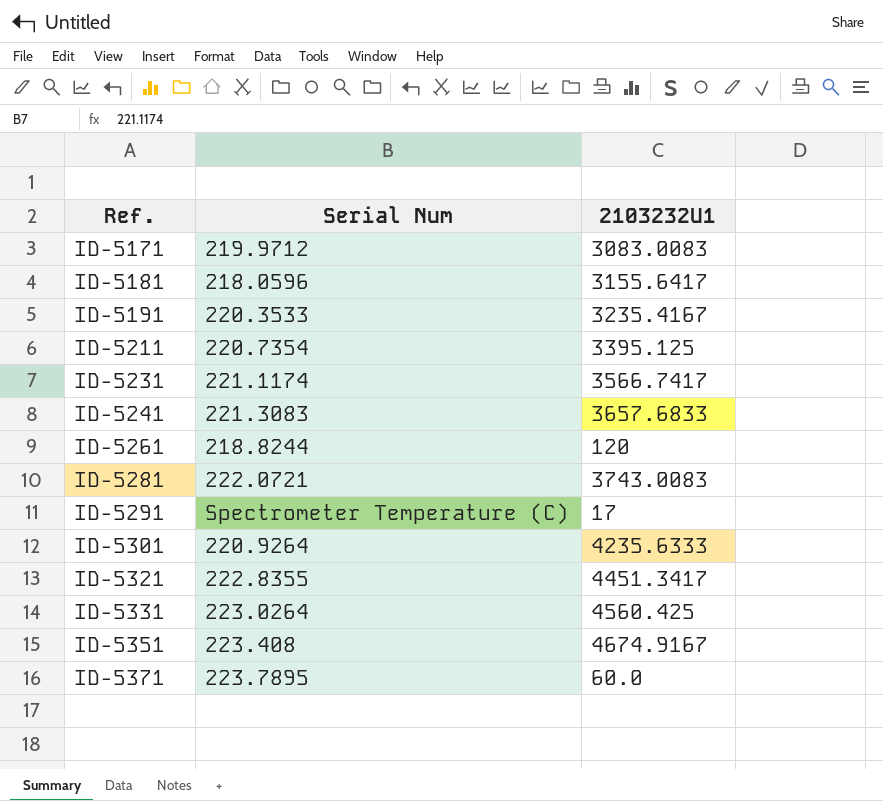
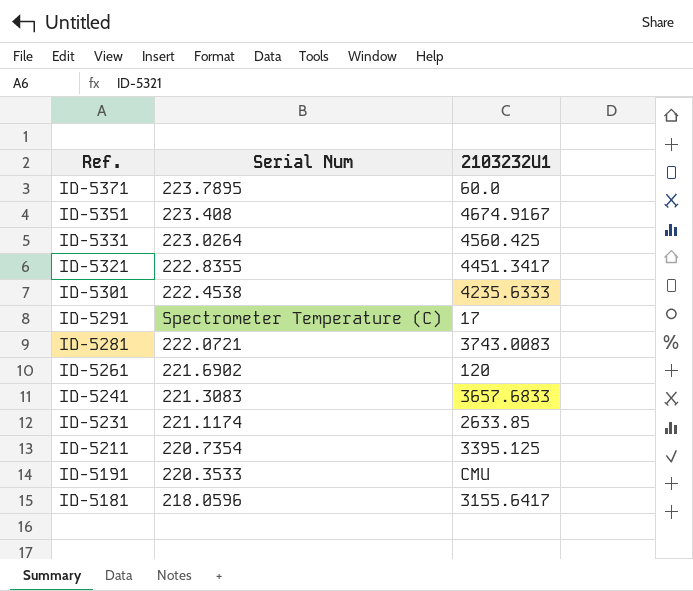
row order: Ref. ascending -> Ref. descending
row ID-5171: 219.9712 | 3083.0083 -> none
ID-5301 | Serial Num: 220.9264 -> 222.4538
ID-5261 | Serial Num: 218.8244 -> 221.6902
ID-5231 | 2103232U1: 3566.7417 -> 2633.85
ID-5191 | 2103232U1: 3235.4167 -> CMU

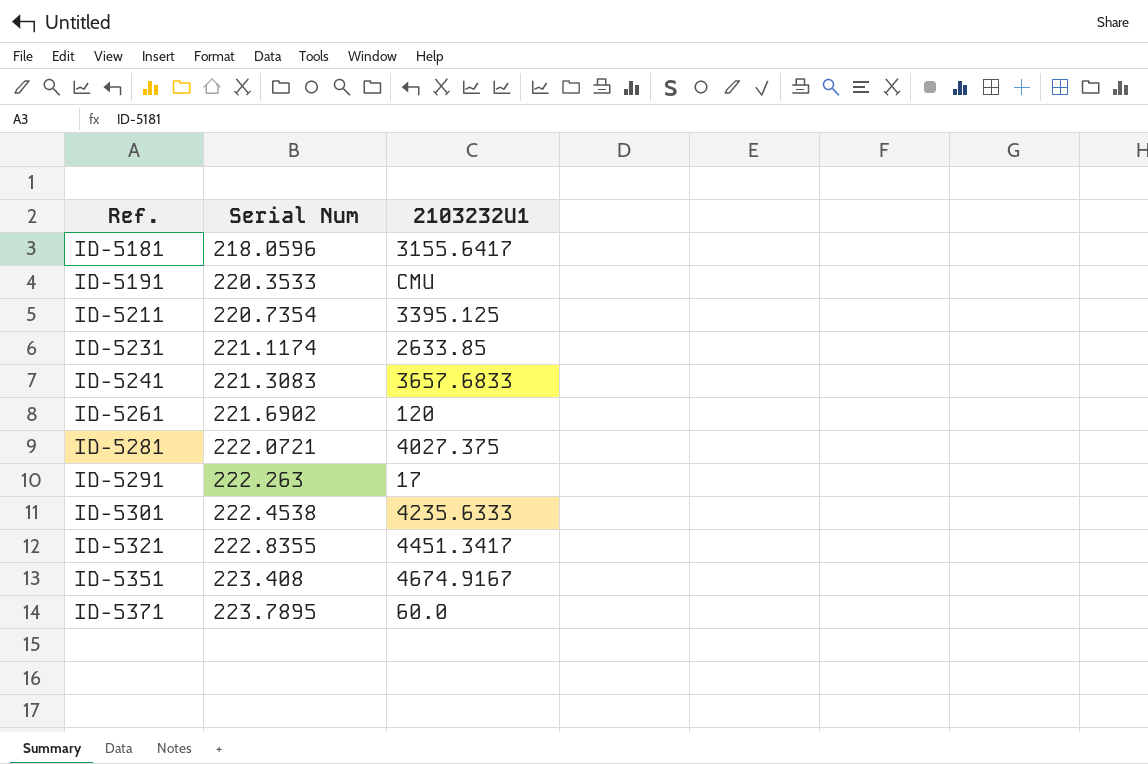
row order: Ref. descending -> Ref. ascending
row ID-5331: 223.0264 | 4560.425 -> none
ID-5281 | 2103232U1: 3743.0083 -> 4027.375
ID-5291 | Serial Num: Spectrometer Temperature (C) -> 222.263

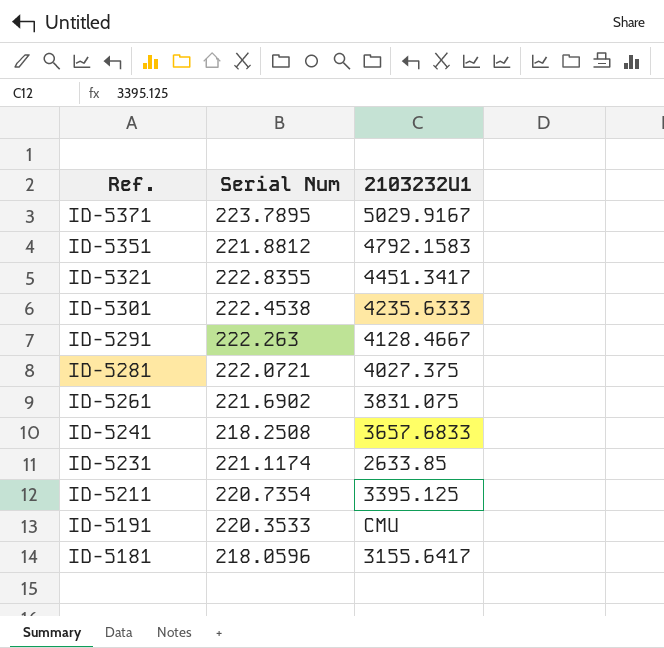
row order: Ref. ascending -> Ref. descending
ID-5371 | 2103232U1: 60.0 -> 5029.9167
ID-5351 | Serial Num: 223.408 -> 221.8812
ID-5351 | 2103232U1: 4674.9167 -> 4792.1583
ID-5291 | 2103232U1: 17 -> 4128.4667
ID-5261 | 2103232U1: 120 -> 3831.075
ID-5241 | Serial Num: 221.3083 -> 218.2508

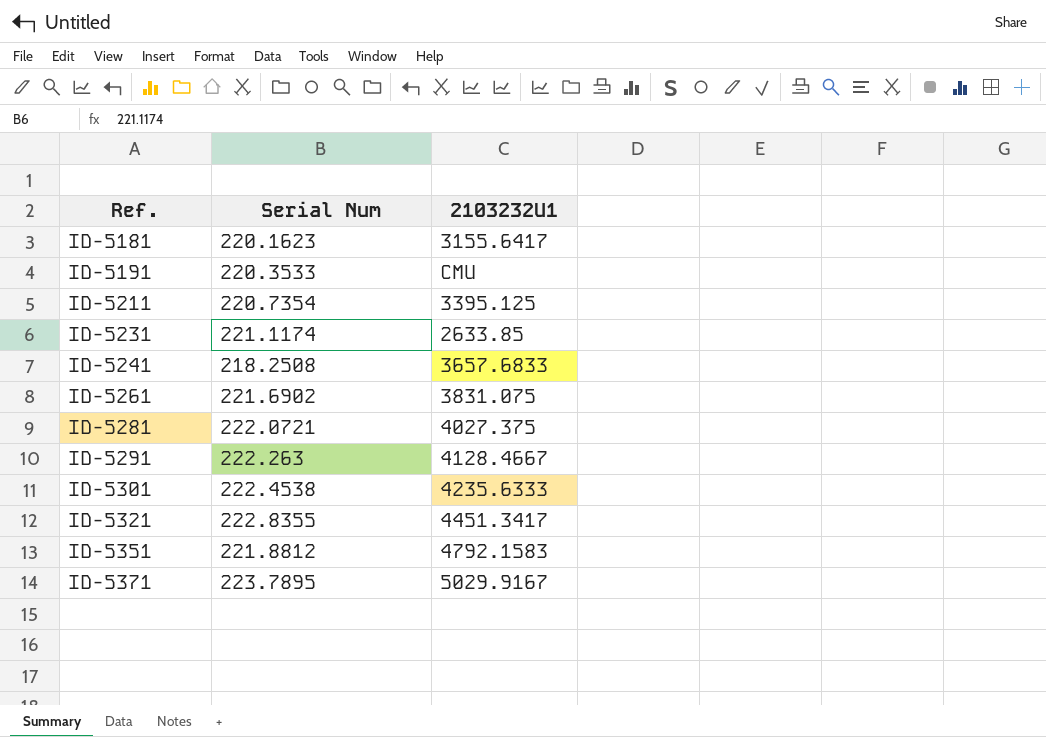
row order: Ref. descending -> Ref. ascending
ID-5181 | Serial Num: 218.0596 -> 220.1623

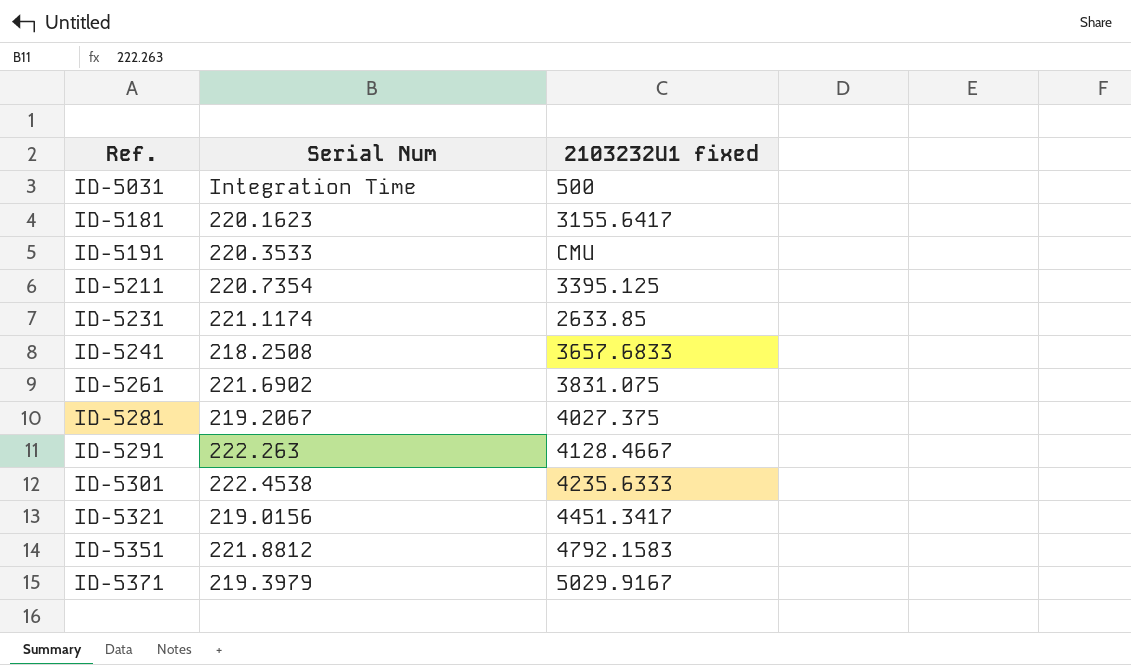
column name: 2103232U1 -> 2103232U1 fixed
row ID-5031: none -> Integration Time | 500
ID-5281 | Serial Num: 222.0721 -> 219.2067
ID-5321 | Serial Num: 222.8355 -> 219.0156
ID-5371 | Serial Num: 223.7895 -> 219.3979

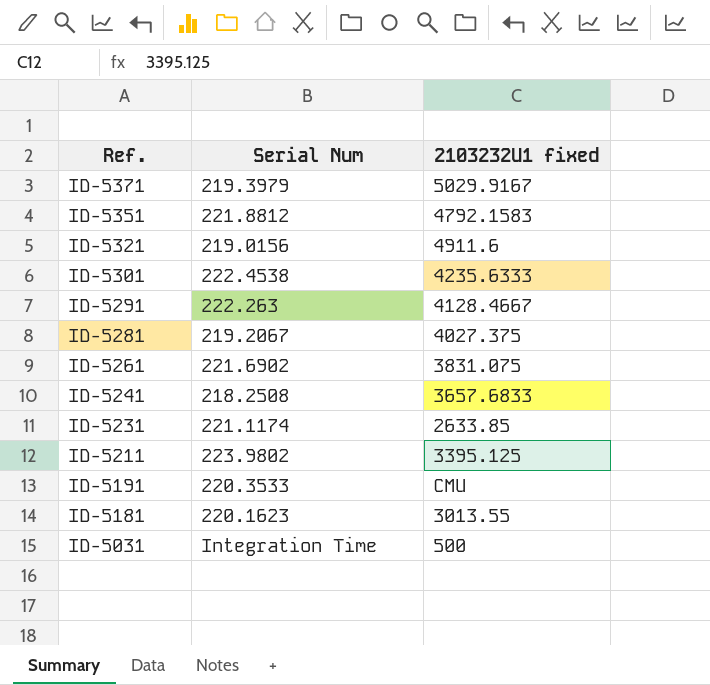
row order: Ref. ascending -> Ref. descending
ID-5321 | 2103232U1 fixed: 4451.3417 -> 4911.6
ID-5211 | Serial Num: 220.7354 -> 223.9802
ID-5181 | 2103232U1 fixed: 3155.6417 -> 3013.55

